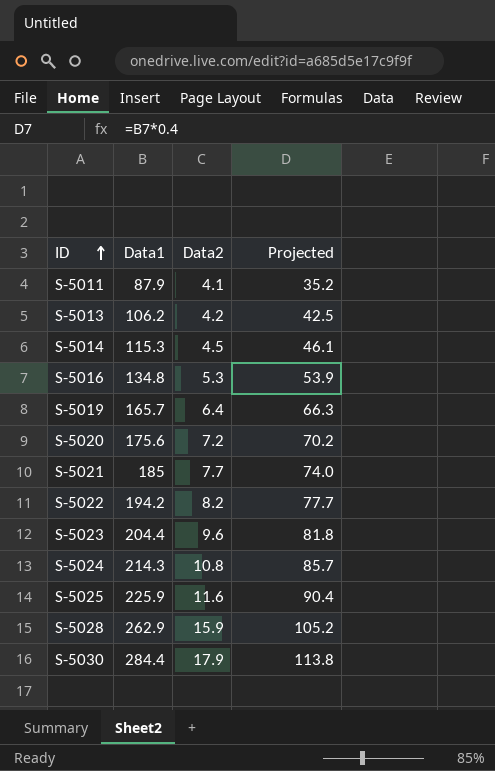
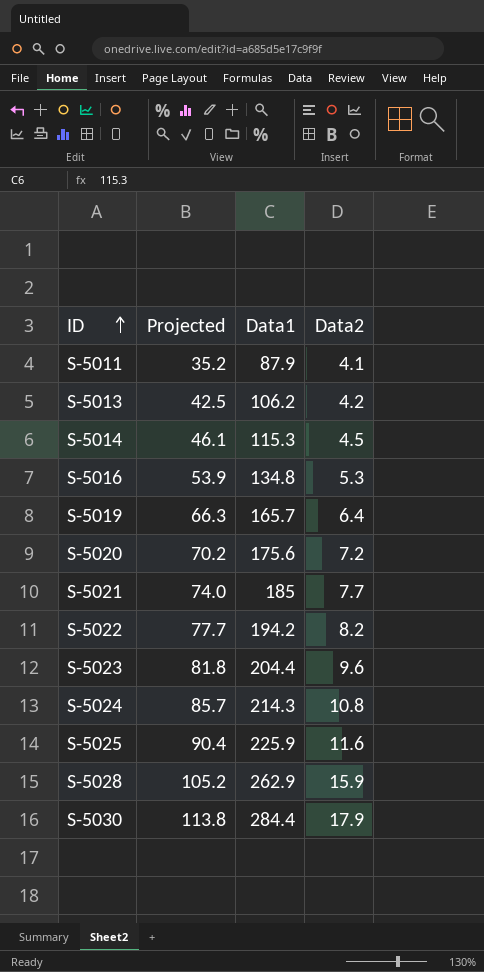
column Projected | position: 4 -> 2

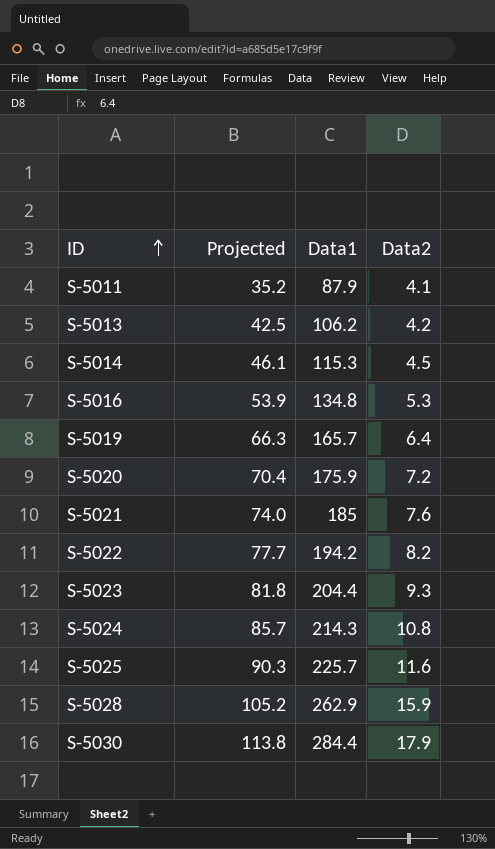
S-5020 | Projected: 70.2 -> 70.4
S-5020 | Data1: 175.6 -> 175.9
S-5021 | Data2: 7.7 -> 7.6
S-5023 | Data2: 9.6 -> 9.3
S-5025 | Projected: 90.4 -> 90.3
S-5025 | Data1: 225.9 -> 225.7

